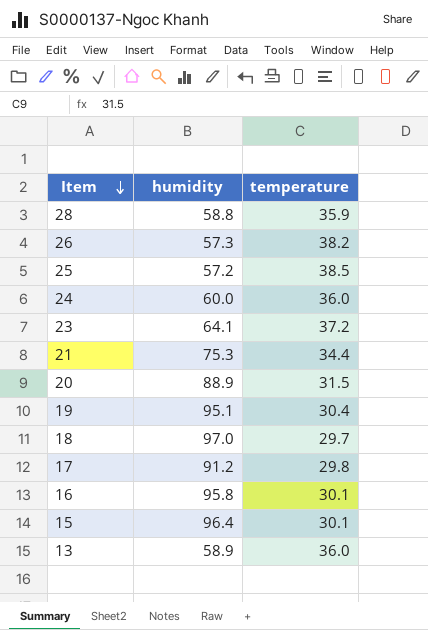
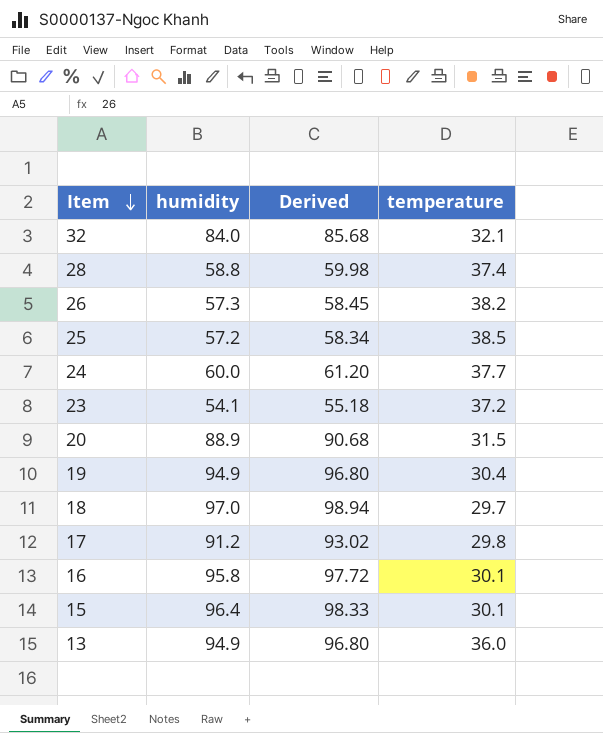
column Derived | formula: none -> [humidity] * 1.02
row 21: 75.3 | 34.4 -> none
row 32: none -> 84.0 | 85.68 | 32.1
28 | temperature: 35.9 -> 37.4
24 | temperature: 36.0 -> 37.7
23 | humidity: 64.1 -> 54.1
19 | humidity: 95.1 -> 94.9
13 | humidity: 58.9 -> 94.9

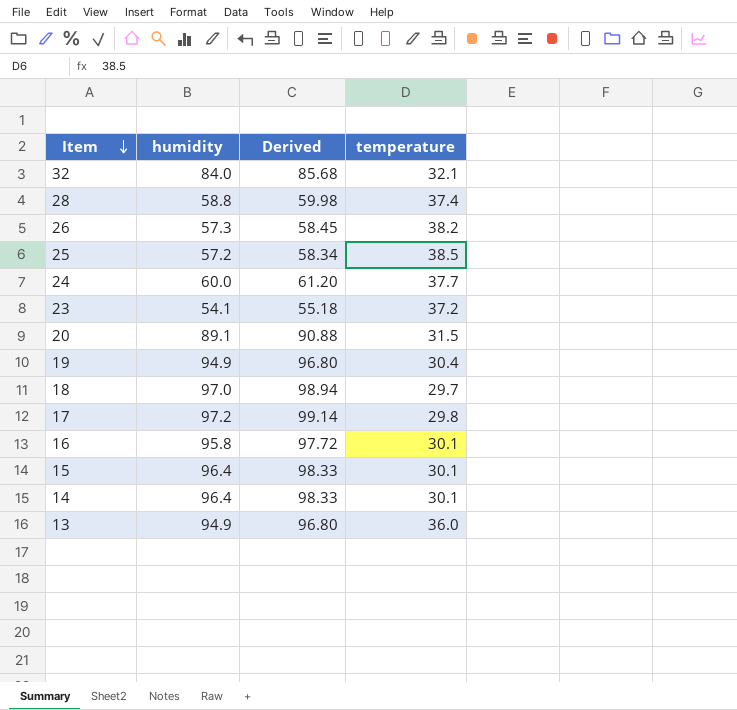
20 | humidity: 88.9 -> 89.1
20 | Derived: 90.68 -> 90.88
17 | humidity: 91.2 -> 97.2
17 | Derived: 93.02 -> 99.14
row 14: none -> 96.4 | 98.33 | 30.1

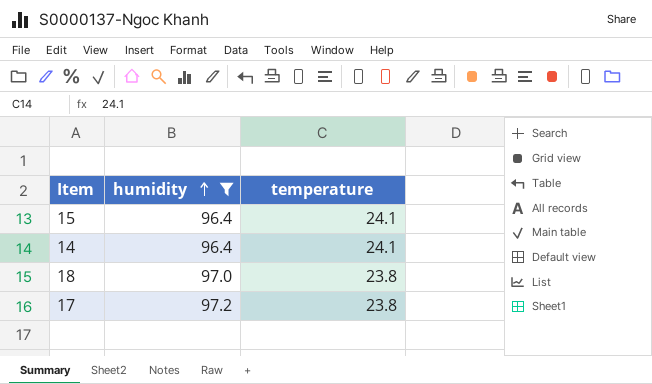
filter: none -> humidity >= 96.4
row order: Item descending -> humidity ascending
column Derived | formula: [humidity] * 1.02 -> none
15 | temperature: 30.1 -> 24.1
14 | temperature: 30.1 -> 24.1
18 | temperature: 29.7 -> 23.8
17 | temperature: 29.8 -> 23.8

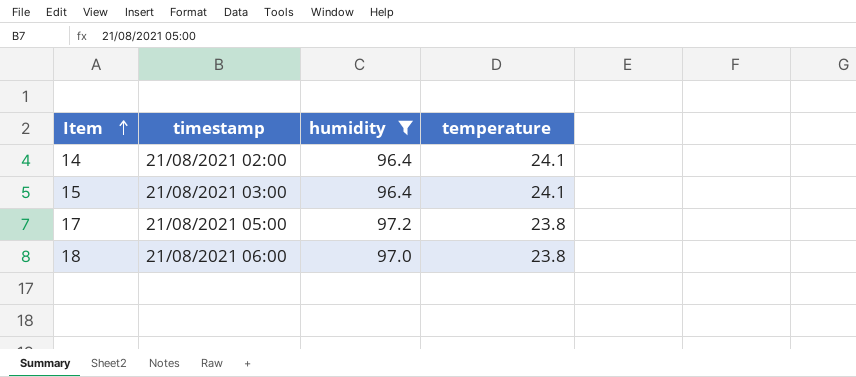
row order: humidity ascending -> Item ascending
column timestamp | position: none -> 2

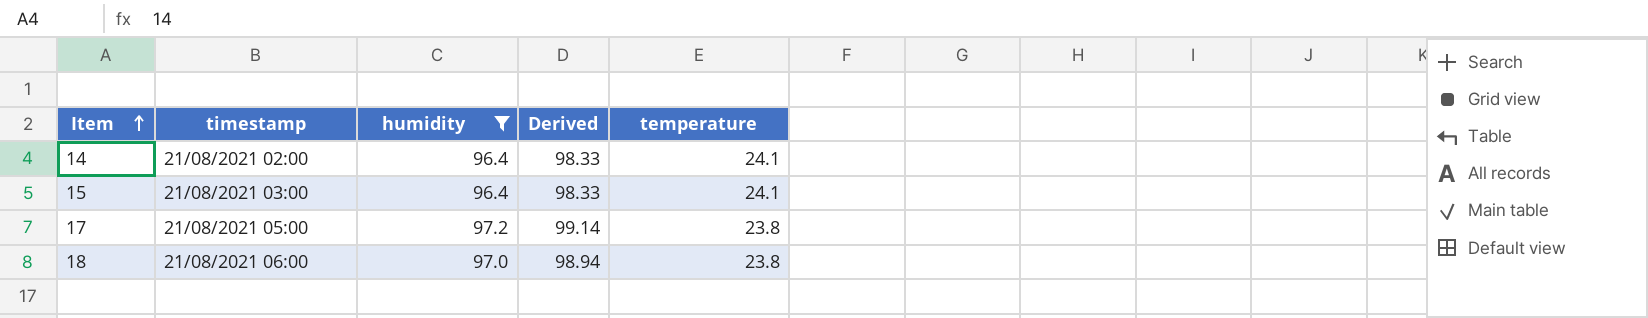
column Derived | formula: none -> [humidity] * 1.02

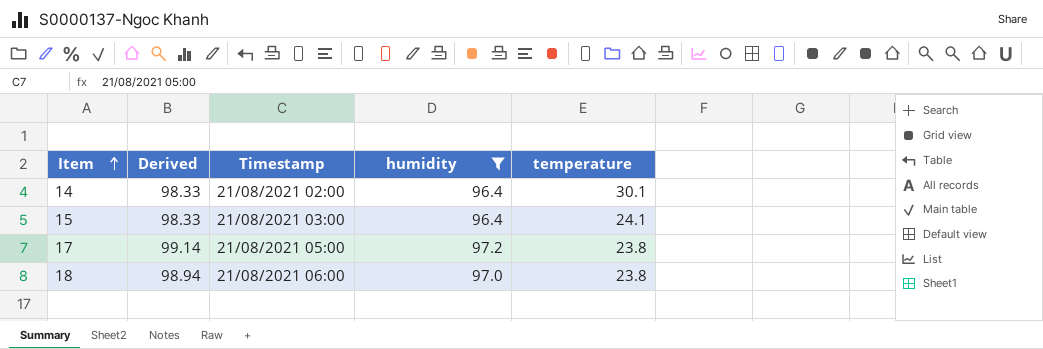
column Derived | position: 4 -> 2
column name: timestamp -> Timestamp
14 | temperature: 24.1 -> 30.1

